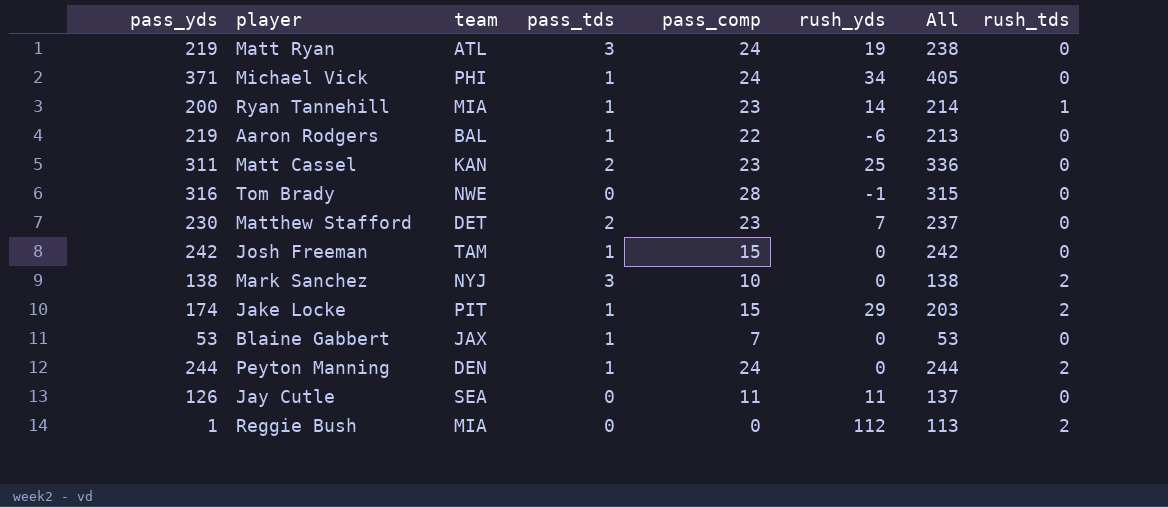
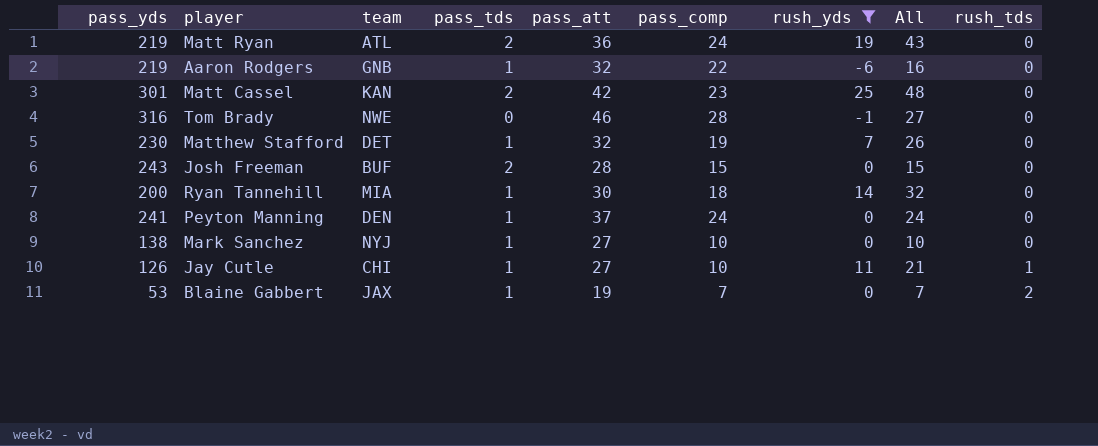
filter: none -> rush_yds <= 25
row order: none -> rush_tds ascending
column pass_att | position: none -> 5
column All | formula: [pass_yds] + [rush_yds] -> [pass_comp] + [rush_yds]
Matt Ryan | pass_tds: 3 -> 2
Aaron Rodgers | team: BAL -> GNB
Matt Cassel | pass_yds: 311 -> 301
Matthew Stafford | pass_tds: 2 -> 1
Matthew Stafford | pass_comp: 23 -> 19
Josh Freeman | pass_yds: 242 -> 243
Josh Freeman | team: TAM -> BUF
Josh Freeman | pass_tds: 1 -> 2
Ryan Tannehill | pass_comp: 23 -> 18
Ryan Tannehill | rush_tds: 1 -> 0
Peyton Manning | pass_yds: 244 -> 241
Peyton Manning | rush_tds: 2 -> 0
Mark Sanchez | pass_tds: 3 -> 1
Mark Sanchez | rush_tds: 2 -> 0
Jay Cutle | team: SEA -> CHI
Jay Cutle | pass_tds: 0 -> 1
Jay Cutle | pass_comp: 11 -> 10
Jay Cutle | rush_tds: 0 -> 1
Blaine Gabbert | rush_tds: 0 -> 2

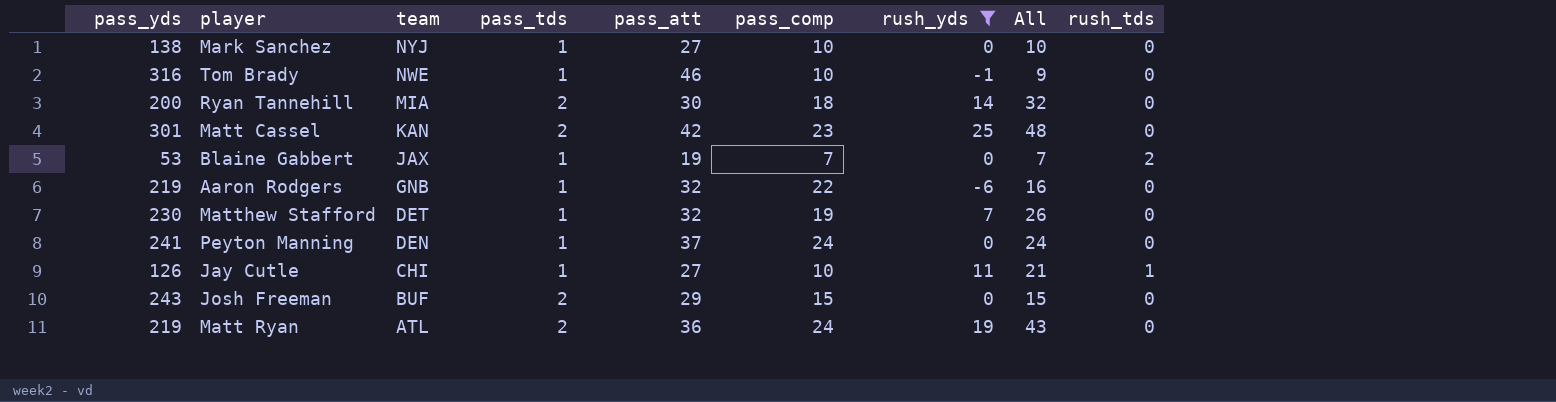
row order: rush_tds ascending -> team descending
Tom Brady | pass_tds: 0 -> 1
Tom Brady | pass_comp: 28 -> 10
Tom Brady | All: 27 -> 9
Ryan Tannehill | pass_tds: 1 -> 2
Josh Freeman | pass_att: 28 -> 29

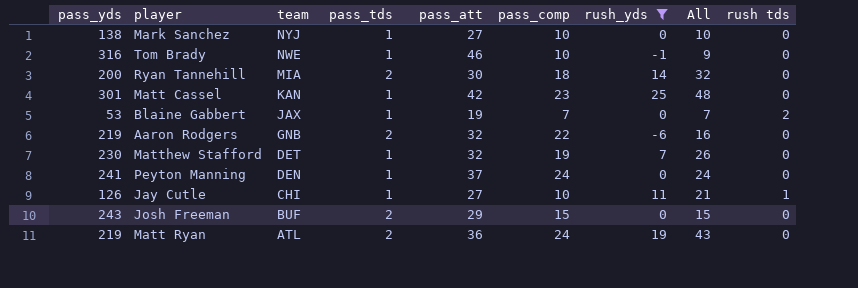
column name: rush_tds -> rush tds
Matt Cassel | pass_tds: 2 -> 1
Aaron Rodgers | pass_tds: 1 -> 2

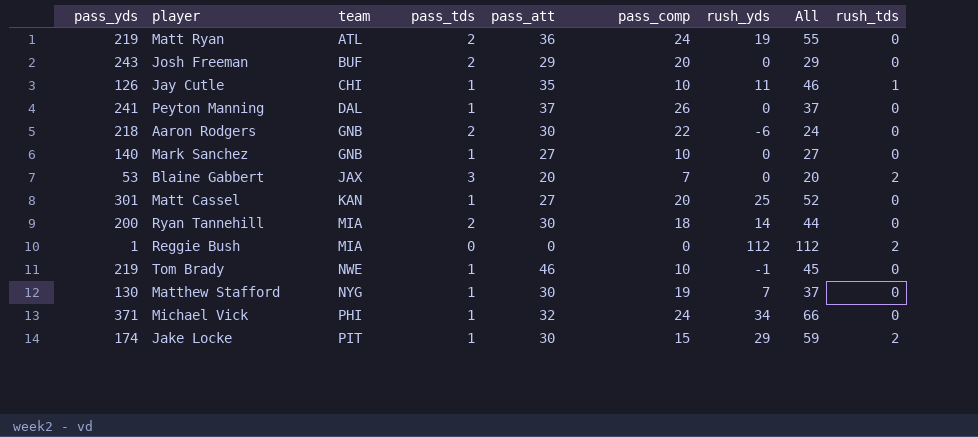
filter: rush_yds <= 25 -> none
row order: team descending -> team ascending
column All | formula: [pass_comp] + [rush_yds] -> [pass_att] + [rush_yds]
column name: rush tds -> rush_tds
Josh Freeman | pass_comp: 15 -> 20
Jay Cutle | pass_att: 27 -> 35
Peyton Manning | team: DEN -> DAL
Peyton Manning | pass_comp: 24 -> 26
Aaron Rodgers | pass_yds: 219 -> 218
Aaron Rodgers | pass_att: 32 -> 30
Mark Sanchez | pass_yds: 138 -> 140
Mark Sanchez | team: NYJ -> GNB
Blaine Gabbert | pass_tds: 1 -> 3
Blaine Gabbert | pass_att: 19 -> 20
Matt Cassel | pass_att: 42 -> 27
Matt Cassel | pass_comp: 23 -> 20
Tom Brady | pass_yds: 316 -> 219
Matthew Stafford | pass_yds: 230 -> 130
Matthew Stafford | team: DET -> NYG
Matthew Stafford | pass_att: 32 -> 30

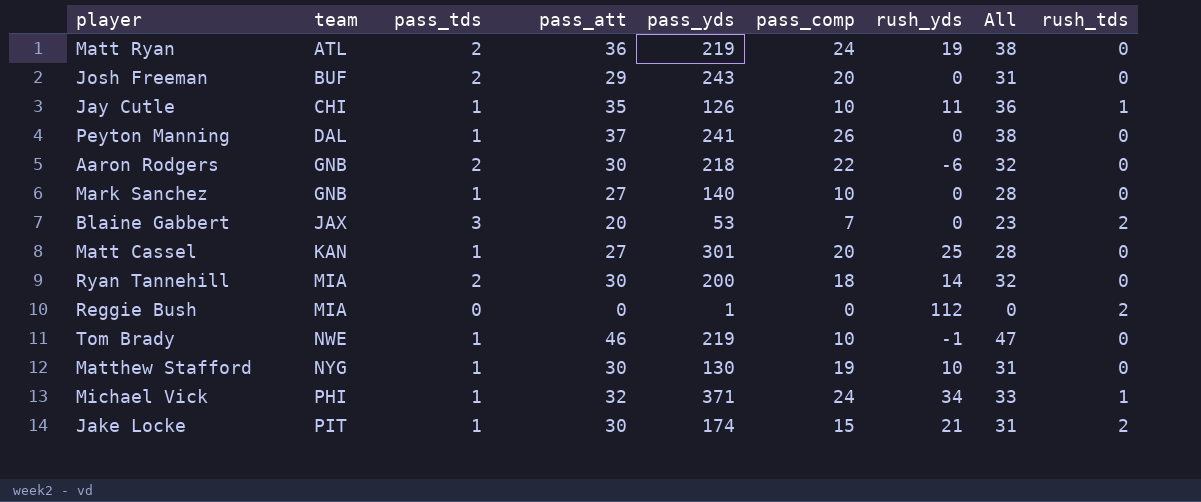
column pass_yds | position: 1 -> 5
column All | formula: [pass_att] + [rush_yds] -> [pass_tds] + [pass_att]
Matthew Stafford | rush_yds: 7 -> 10
Michael Vick | rush_tds: 0 -> 1
Jake Locke | rush_yds: 29 -> 21

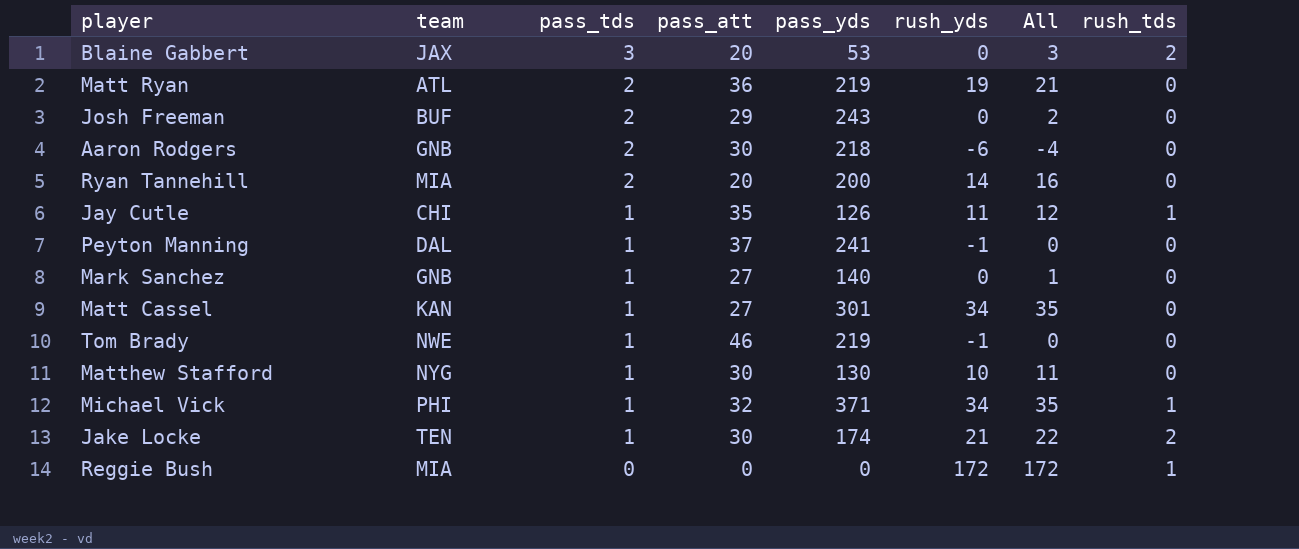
row order: team ascending -> pass_tds descending
column pass_comp | position: 6 -> none
column All | formula: [pass_tds] + [pass_att] -> [pass_tds] + [rush_yds]
Ryan Tannehill | pass_att: 30 -> 20
Peyton Manning | rush_yds: 0 -> -1
Matt Cassel | rush_yds: 25 -> 34
Jake Locke | team: PIT -> TEN
Reggie Bush | pass_yds: 1 -> 0
Reggie Bush | rush_yds: 112 -> 172
Reggie Bush | rush_tds: 2 -> 1

